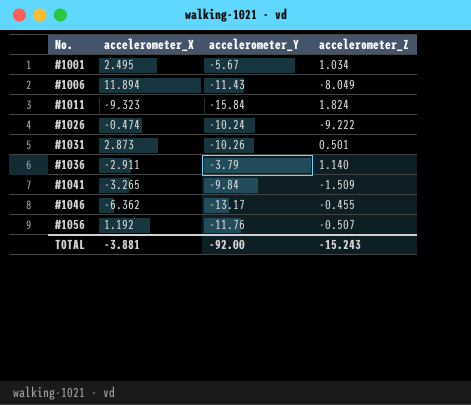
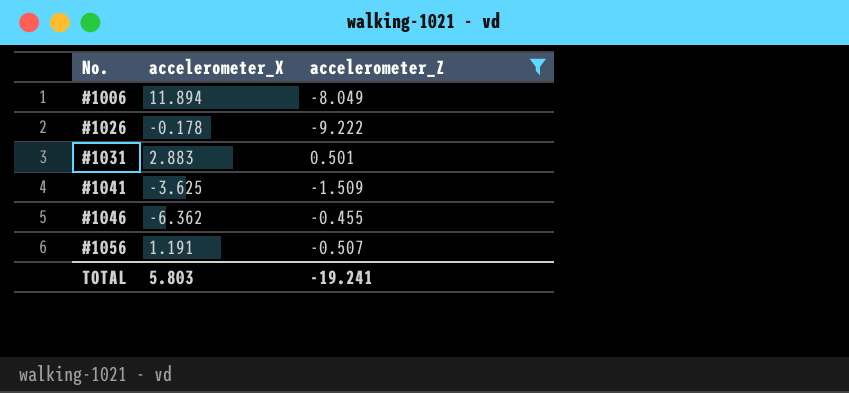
filter: none -> accelerometer_Z <= 0.501
column accelerometer_Y | position: 3 -> none
#1026 | accelerometer_X: -0.474 -> -0.178
#1031 | accelerometer_X: 2.873 -> 2.883
#1041 | accelerometer_X: -3.265 -> -3.625
#1056 | accelerometer_X: 1.192 -> 1.191
TOTAL | accelerometer_X: -3.881 -> 5.803
TOTAL | accelerometer_Z: -15.243 -> -19.241

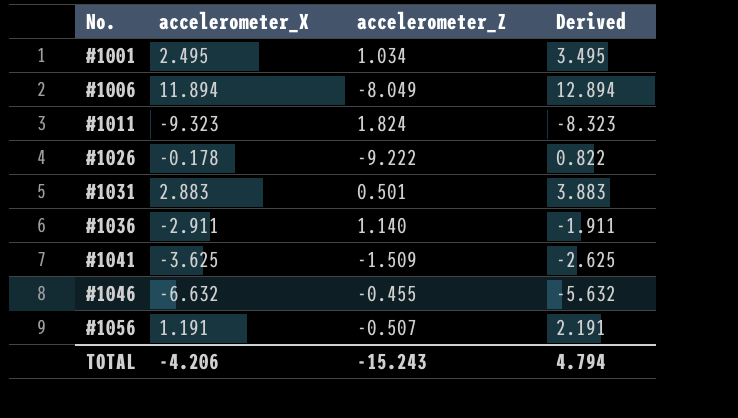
filter: accelerometer_Z <= 0.501 -> none
column Derived | formula: none -> [accelerometer_X] + 1
#1046 | accelerometer_X: -6.362 -> -6.632
TOTAL | accelerometer_X: 5.803 -> -4.206
TOTAL | accelerometer_Z: -19.241 -> -15.243

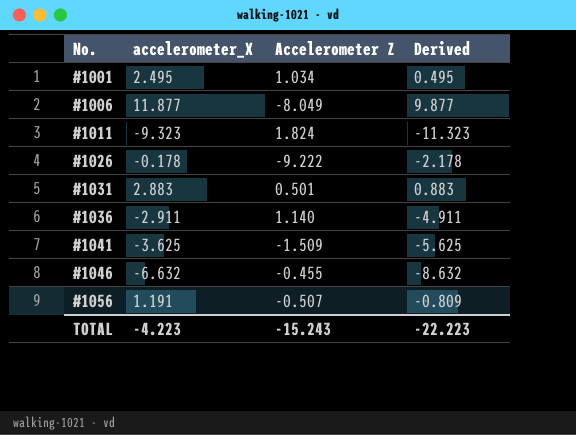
column name: accelerometer_Z -> Accelerometer Z
column Derived | formula: [accelerometer_X] + 1 -> [accelerometer_X] - 2
#1006 | accelerometer_X: 11.894 -> 11.877
TOTAL | accelerometer_X: -4.206 -> -4.223
TOTAL | Derived: 4.794 -> -22.223

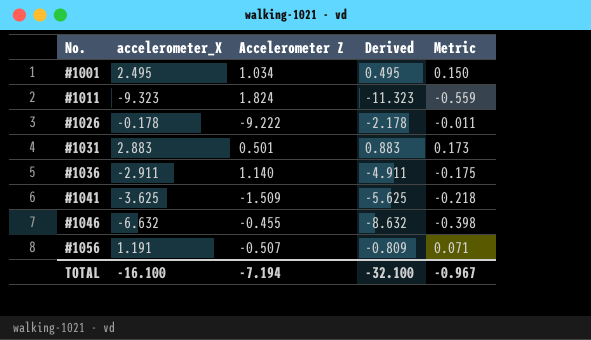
column Metric | formula: none -> [accelerometer_X] * 0.06
row #1006: 11.877 | -8.049 | 9.877 -> none
TOTAL | accelerometer_X: -4.223 -> -16.100
TOTAL | Accelerometer Z: -15.243 -> -7.194
TOTAL | Derived: -22.223 -> -32.100

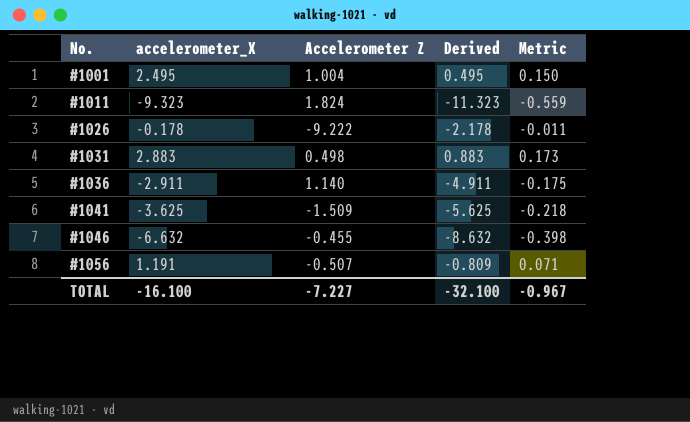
#1001 | Accelerometer Z: 1.034 -> 1.004
#1031 | Accelerometer Z: 0.501 -> 0.498
TOTAL | Accelerometer Z: -7.194 -> -7.227

